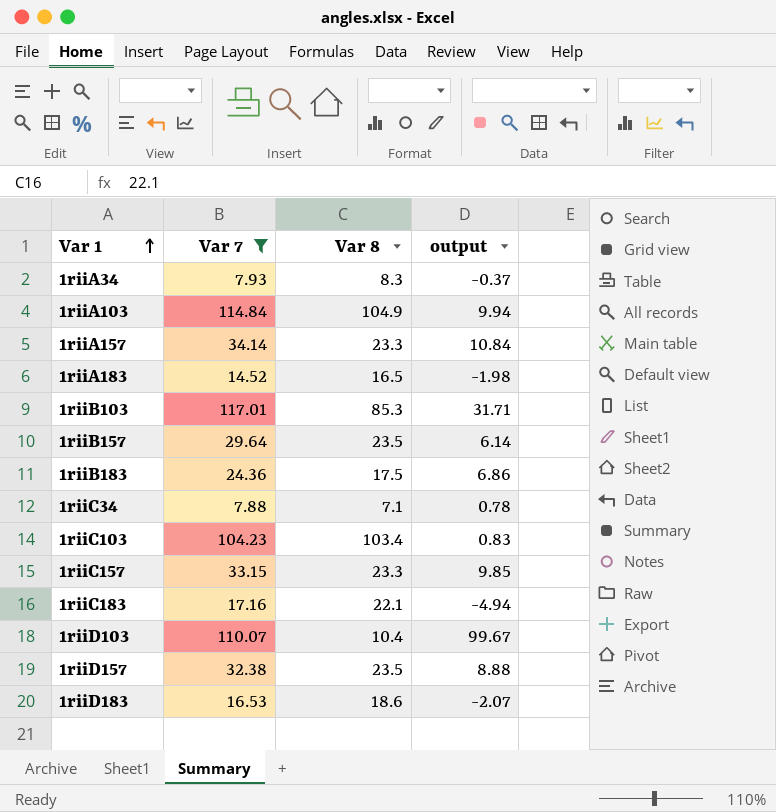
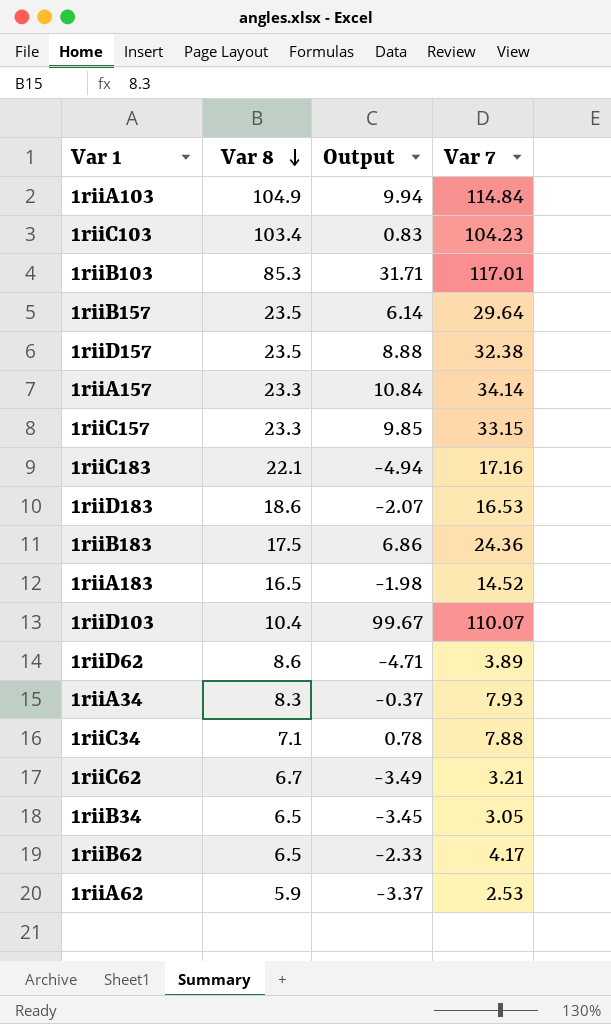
filter: Var 7 >= 7.88 -> none
row order: Var 1 ascending -> Var 8 descending
column name: output -> Output
column Var 7 | position: 2 -> 4

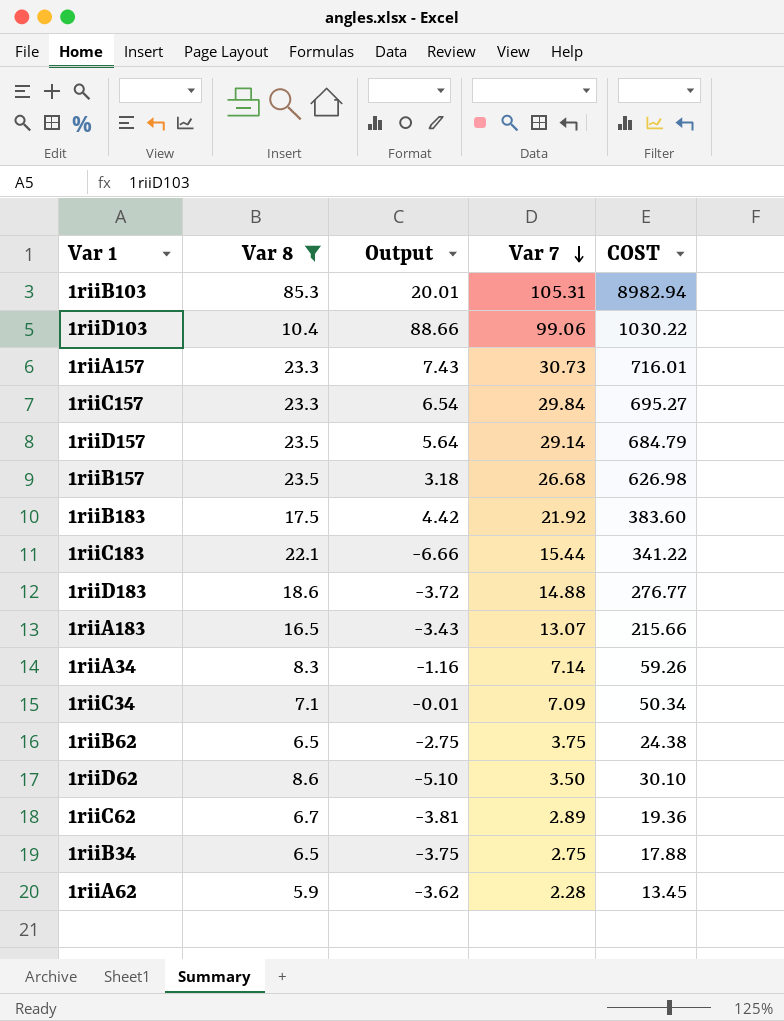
filter: none -> Var 8 <= 85.3
row order: Var 8 descending -> Var 7 descending
column COST | formula: none -> [Var 8] * [Var 7]
1riiB103 | Output: 31.71 -> 20.01
1riiB103 | Var 7: 117.01 -> 105.31
1riiD103 | Output: 99.67 -> 88.66
1riiD103 | Var 7: 110.07 -> 99.06
1riiA157 | Output: 10.84 -> 7.43
1riiA157 | Var 7: 34.14 -> 30.73
1riiC157 | Output: 9.85 -> 6.54
1riiC157 | Var 7: 33.15 -> 29.84
1riiD157 | Output: 8.88 -> 5.64
1riiD157 | Var 7: 32.38 -> 29.14
1riiB157 | Output: 6.14 -> 3.18
1riiB157 | Var 7: 29.64 -> 26.68
1riiB183 | Output: 6.86 -> 4.42
1riiB183 | Var 7: 24.36 -> 21.92
1riiC183 | Output: -4.94 -> -6.66
1riiC183 | Var 7: 17.16 -> 15.44
1riiD183 | Output: -2.07 -> -3.72
1riiD183 | Var 7: 16.53 -> 14.88
1riiA183 | Output: -1.98 -> -3.43
1riiA183 | Var 7: 14.52 -> 13.07
1riiA34 | Output: -0.37 -> -1.16
1riiA34 | Var 7: 7.93 -> 7.14
1riiC34 | Output: 0.78 -> -0.01
1riiC34 | Var 7: 7.88 -> 7.09
1riiB62 | Output: -2.33 -> -2.75
1riiB62 | Var 7: 4.17 -> 3.75
1riiD62 | Output: -4.71 -> -5.10
1riiD62 | Var 7: 3.89 -> 3.50
1riiC62 | Output: -3.49 -> -3.81
1riiC62 | Var 7: 3.21 -> 2.89
1riiB34 | Output: -3.45 -> -3.75
1riiB34 | Var 7: 3.05 -> 2.75
1riiA62 | Output: -3.37 -> -3.62
1riiA62 | Var 7: 2.53 -> 2.28

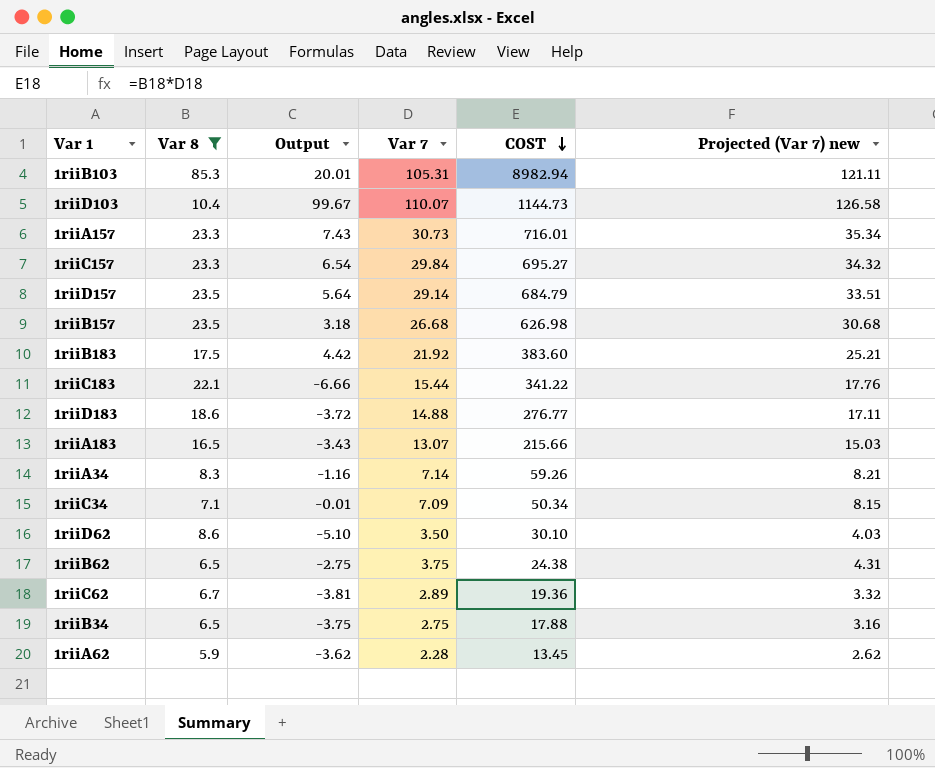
row order: Var 7 descending -> COST descending
column Projected (Var 7) new | formula: none -> [Var 7] * 1.15
1riiD103 | Output: 88.66 -> 99.67
1riiD103 | Var 7: 99.06 -> 110.07
1riiD103 | COST: 1030.22 -> 1144.73

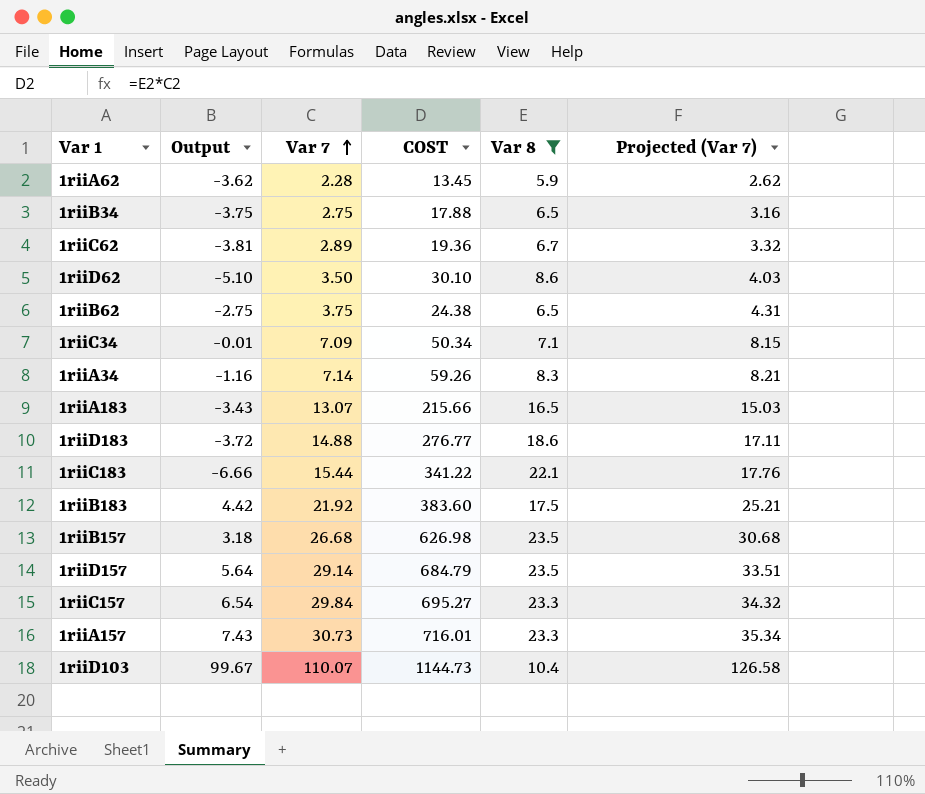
row order: COST descending -> Var 7 ascending
column Var 8 | position: 2 -> 5
column name: Projected (Var 7) new -> Projected (Var 7)
row 1riiB103: 85.3 | 20.01 | 105.31 | 8982.94 | 121.11 -> none

